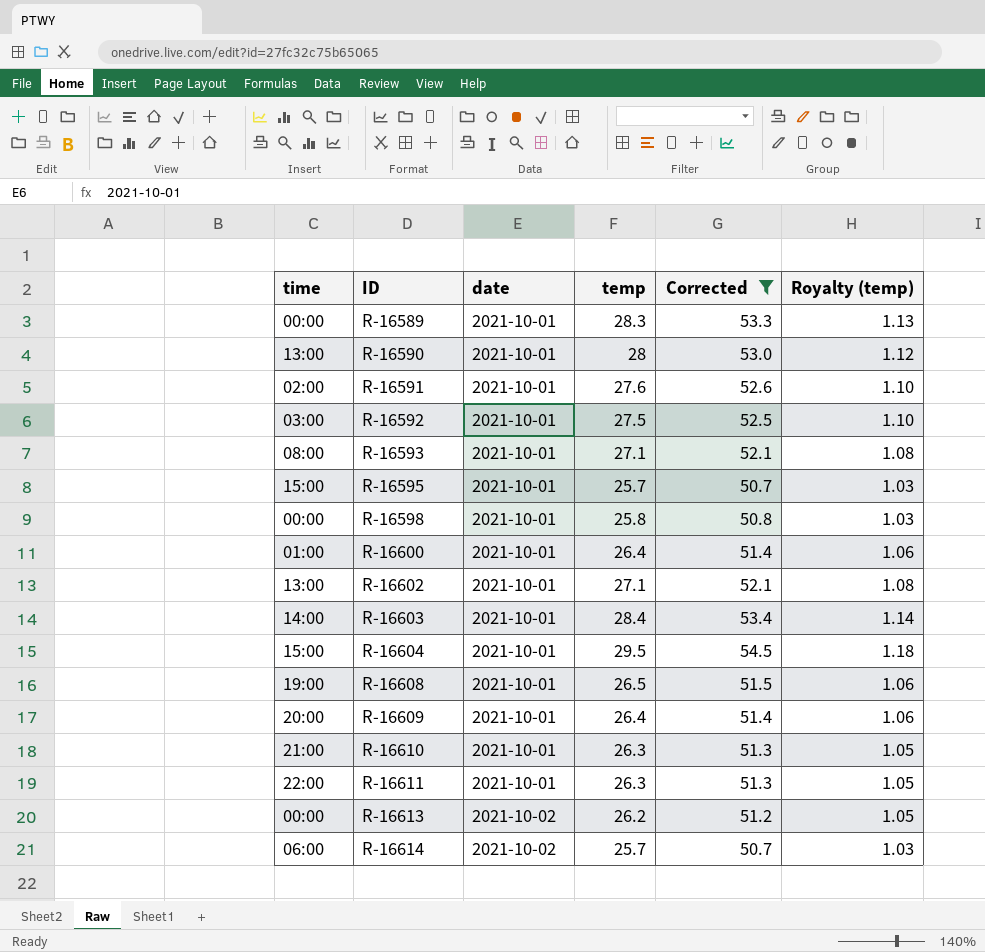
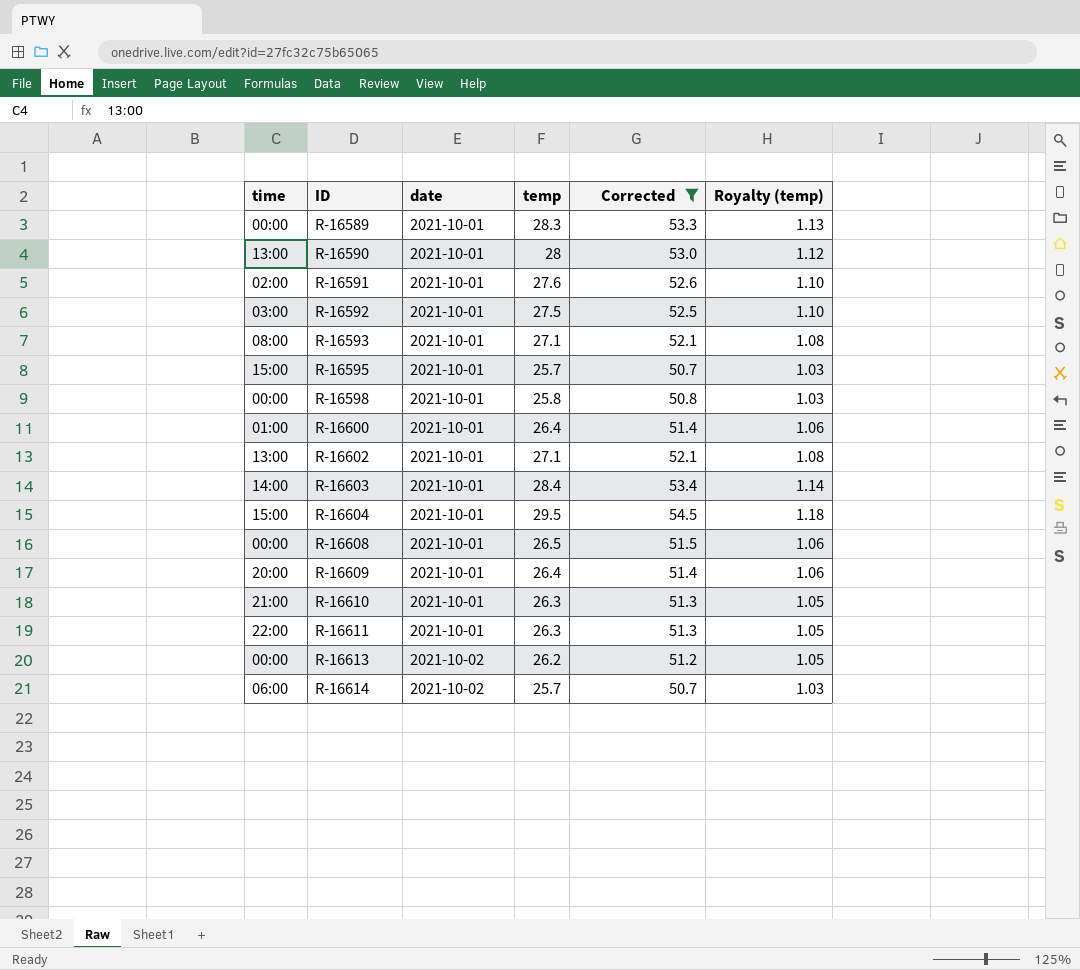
R-16608 | time: 19:00 -> 00:00

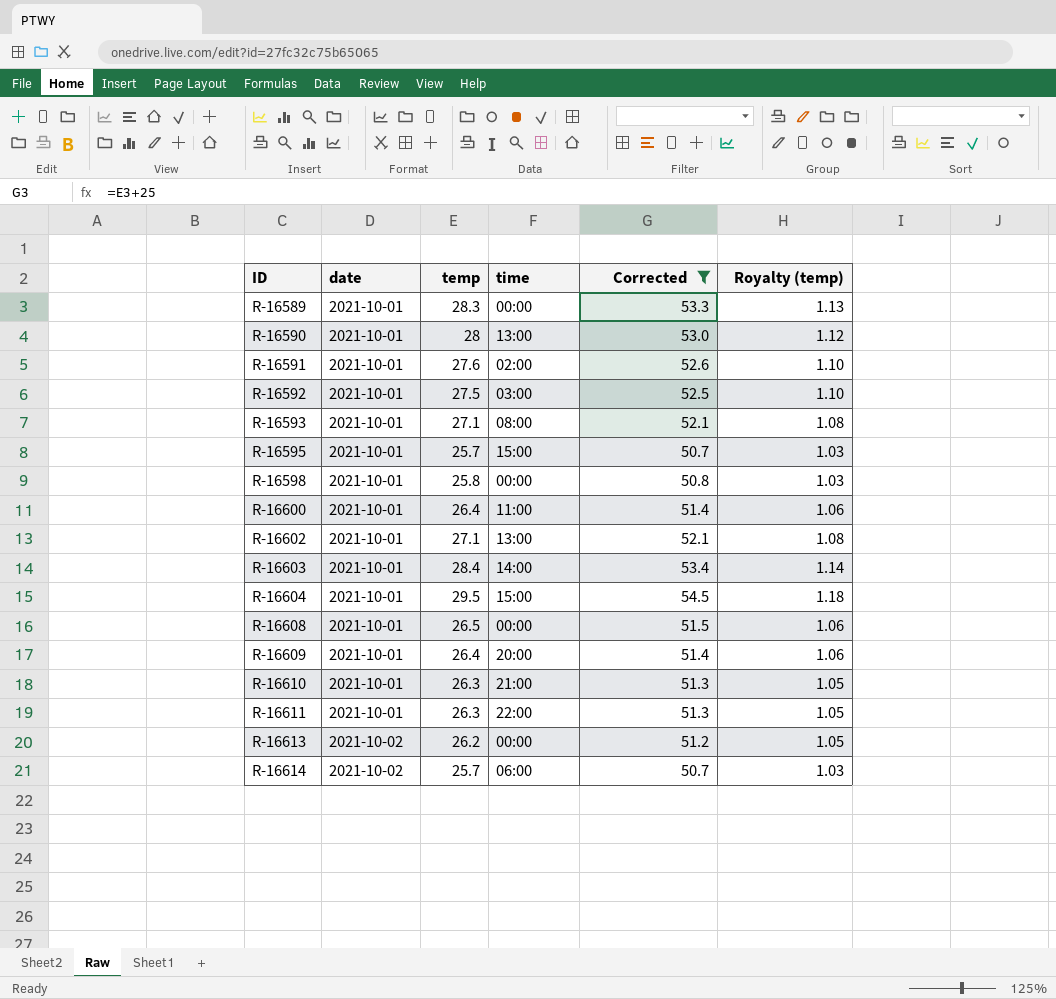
column time | position: 1 -> 4
R-16600 | time: 01:00 -> 11:00

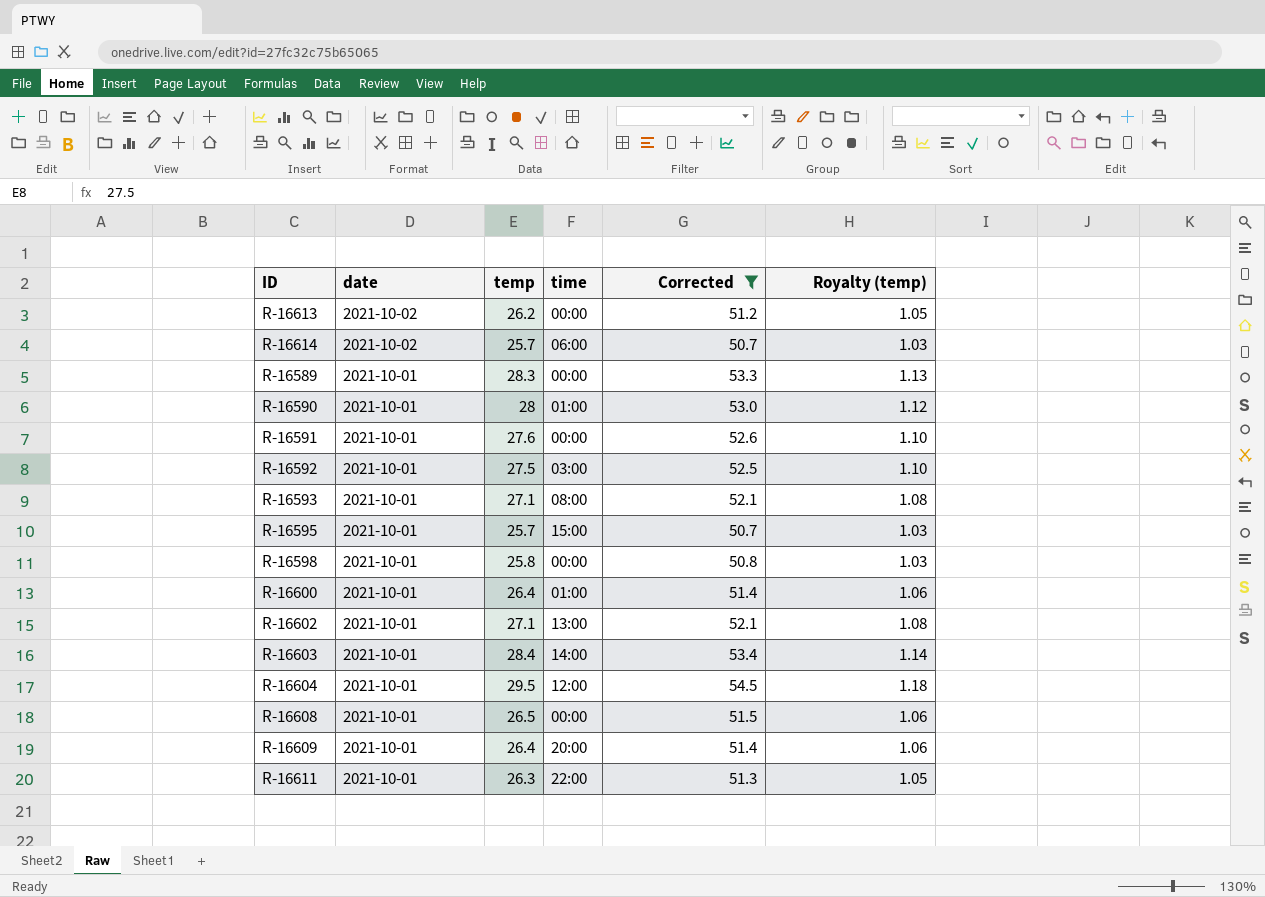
row order: ID ascending -> date descending
row R-16610: 2021-10-01 | 26.3 | 21:00 | 51.3 | 1.05 -> none
R-16590 | time: 13:00 -> 01:00
R-16591 | time: 02:00 -> 00:00
R-16600 | time: 11:00 -> 01:00
R-16604 | time: 15:00 -> 12:00

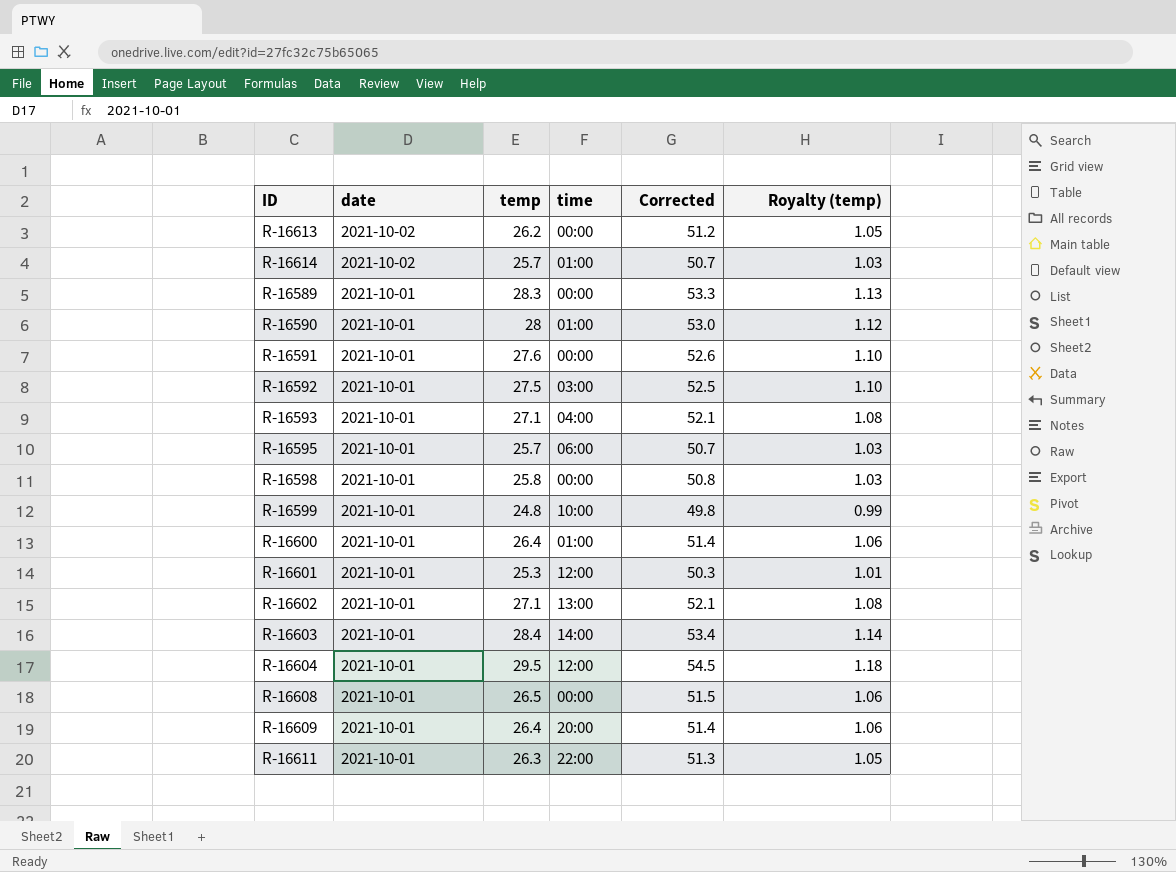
filter: Corrected >= 50.7 -> none
R-16614 | time: 06:00 -> 01:00
R-16593 | time: 08:00 -> 04:00
R-16595 | time: 15:00 -> 06:00

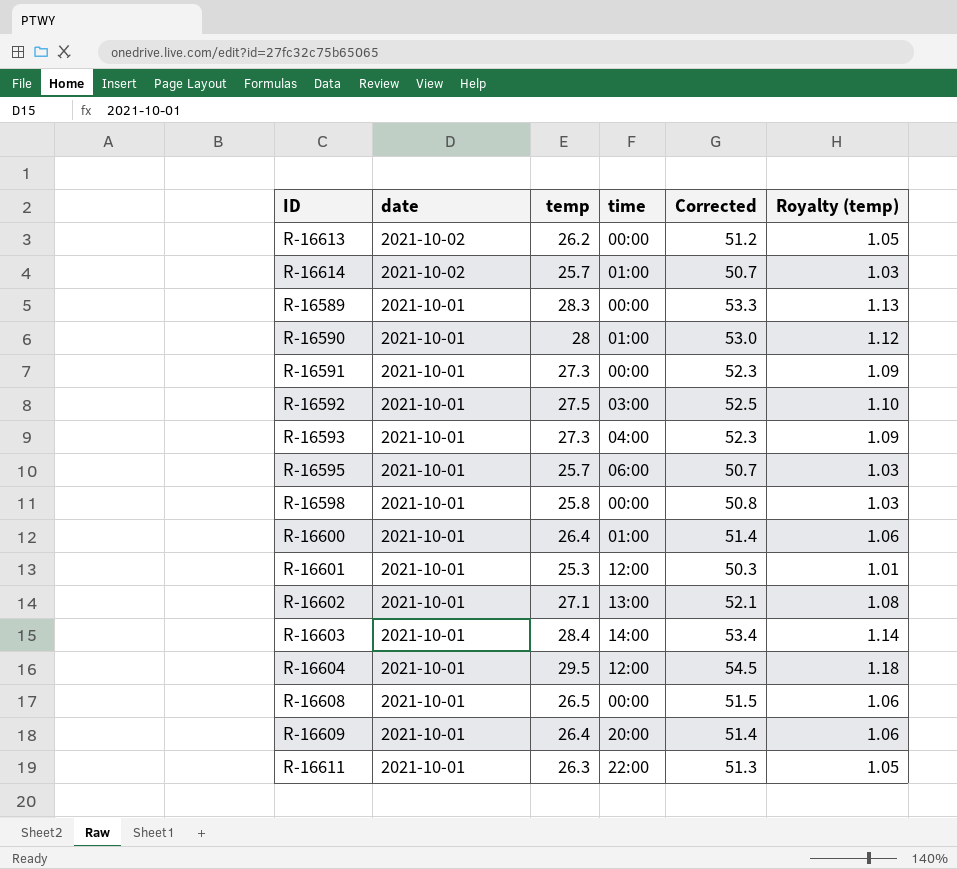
row R-16599: 2021-10-01 | 24.8 | 10:00 | 49.8 | 0.99 -> none
R-16591 | temp: 27.6 -> 27.3
R-16591 | Corrected: 52.6 -> 52.3
R-16591 | Royalty (temp): 1.10 -> 1.09
R-16593 | temp: 27.1 -> 27.3
R-16593 | Corrected: 52.1 -> 52.3
R-16593 | Royalty (temp): 1.08 -> 1.09

